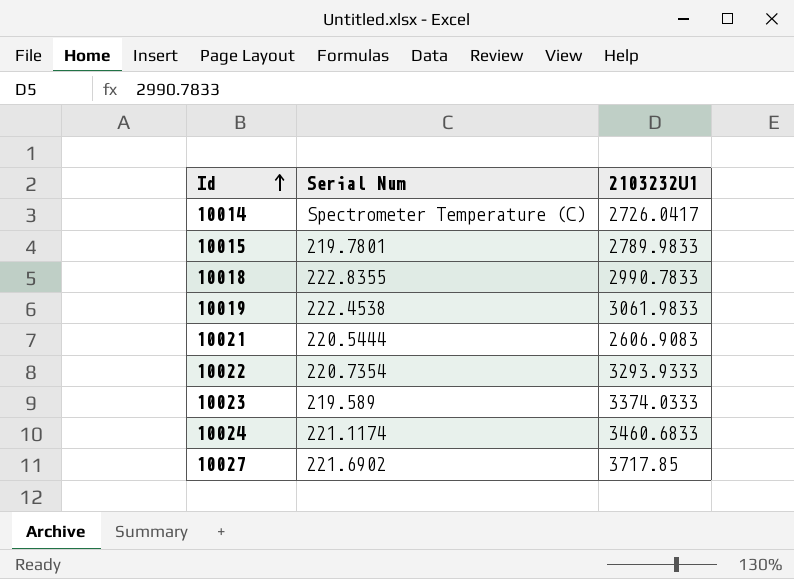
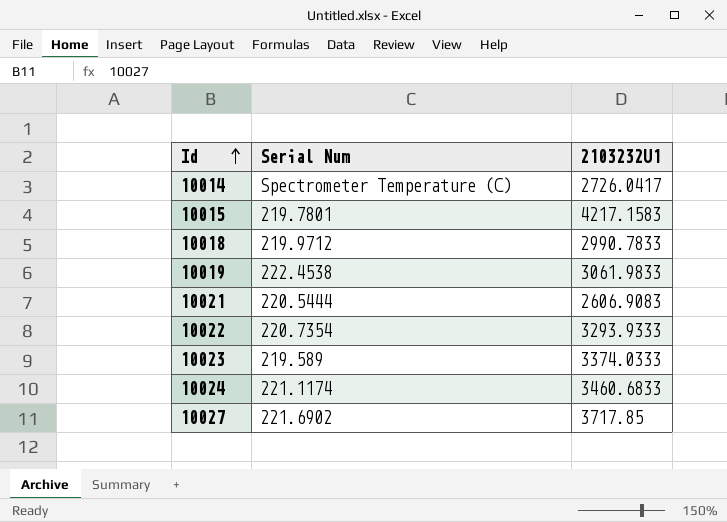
10015 | 2103232U1: 2789.9833 -> 4217.1583
10018 | Serial Num: 222.8355 -> 219.9712

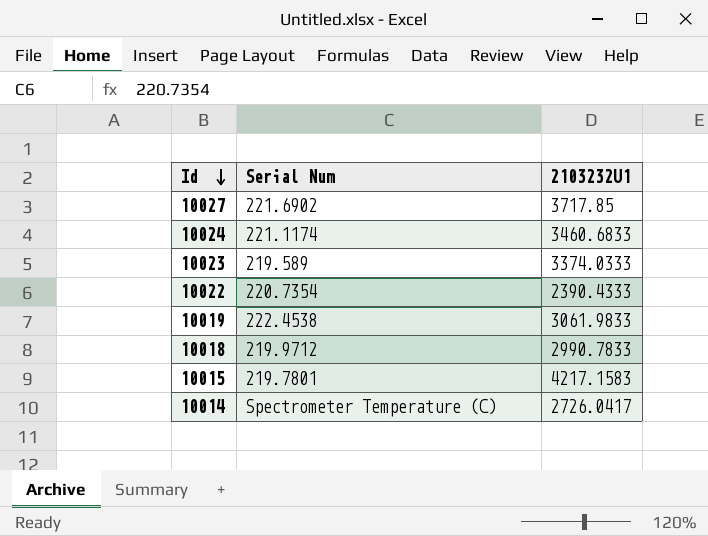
row order: Id ascending -> Id descending
row 10021: 220.5444 | 2606.9083 -> none
10022 | 2103232U1: 3293.9333 -> 2390.4333

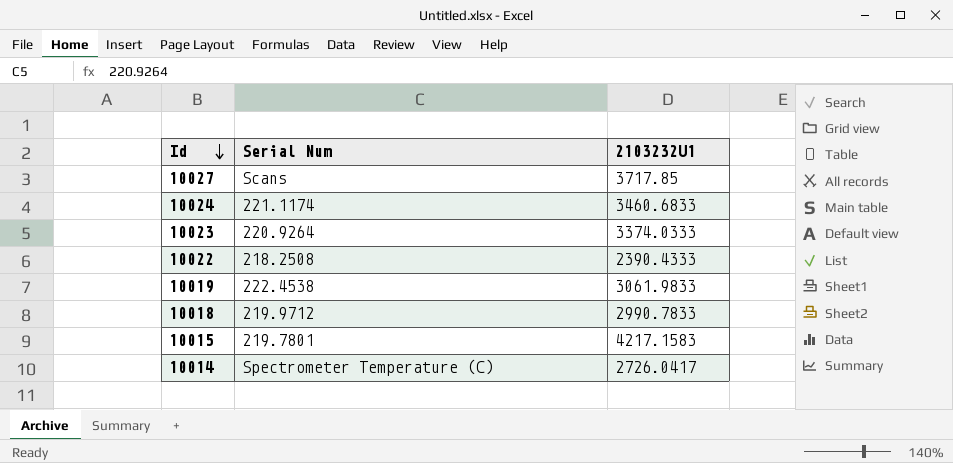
10027 | Serial Num: 221.6902 -> Scans
10023 | Serial Num: 219.589 -> 220.9264
10022 | Serial Num: 220.7354 -> 218.2508

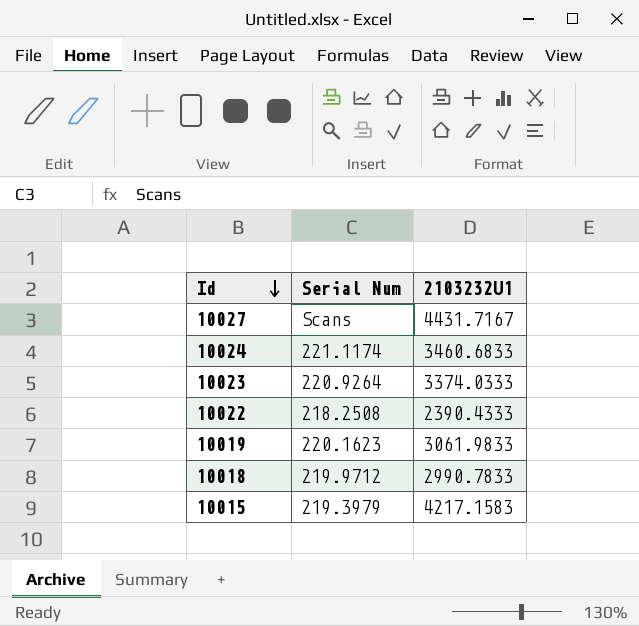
row 10014: Spectrometer Temperature (C) | 2726.0417 -> none
10027 | 2103232U1: 3717.85 -> 4431.7167
10019 | Serial Num: 222.4538 -> 220.1623
10015 | Serial Num: 219.7801 -> 219.3979

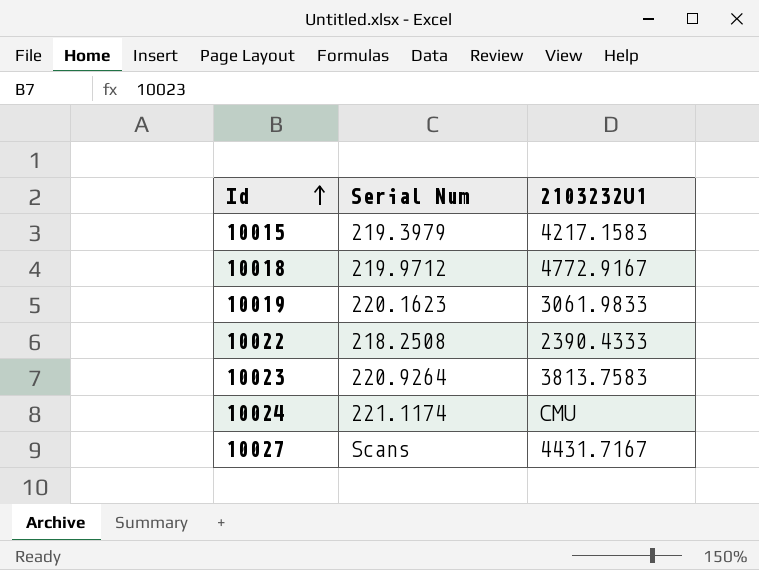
row order: Id descending -> Id ascending
10018 | 2103232U1: 2990.7833 -> 4772.9167
10023 | 2103232U1: 3374.0333 -> 3813.7583
10024 | 2103232U1: 3460.6833 -> CMU

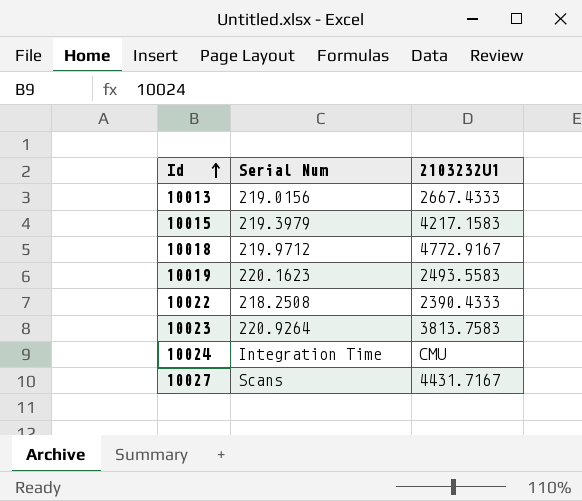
row 10013: none -> 219.0156 | 2667.4333
10019 | 2103232U1: 3061.9833 -> 2493.5583
10024 | Serial Num: 221.1174 -> Integration Time

